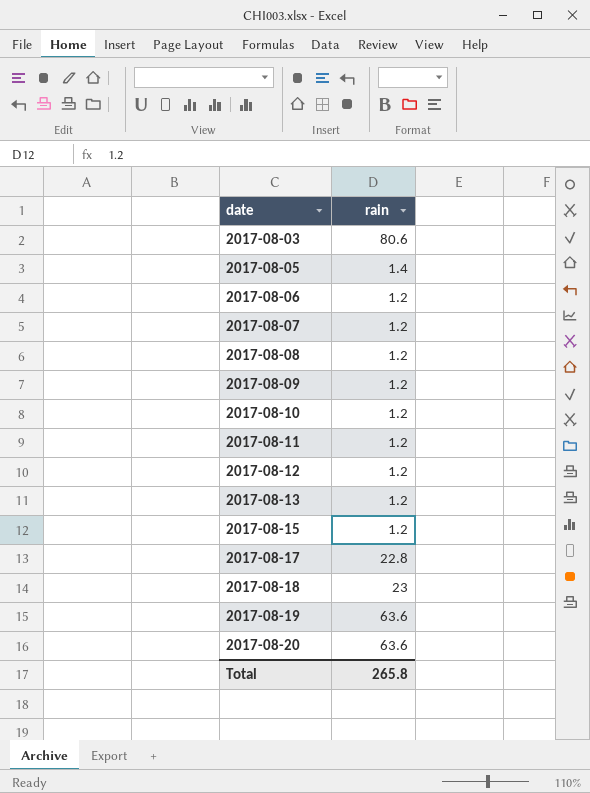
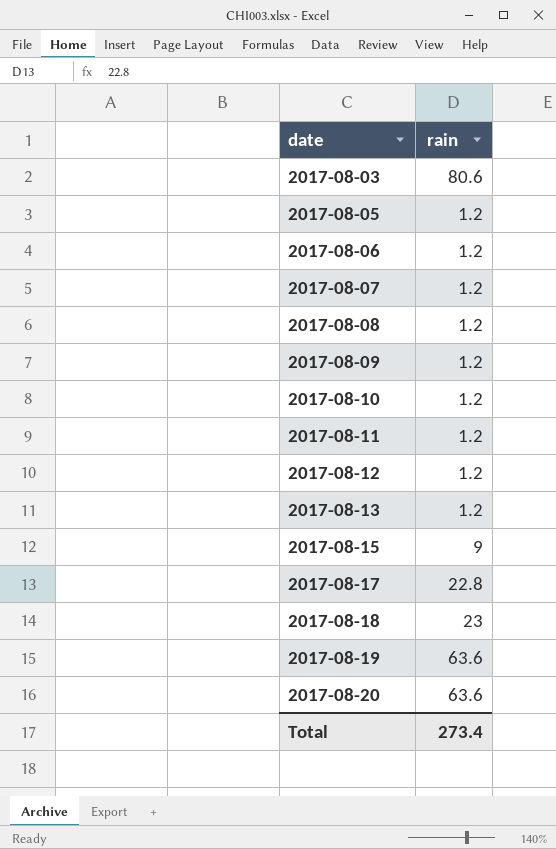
2017-08-05 | rain: 1.4 -> 1.2
2017-08-15 | rain: 1.2 -> 9
Total | rain: 265.8 -> 273.4

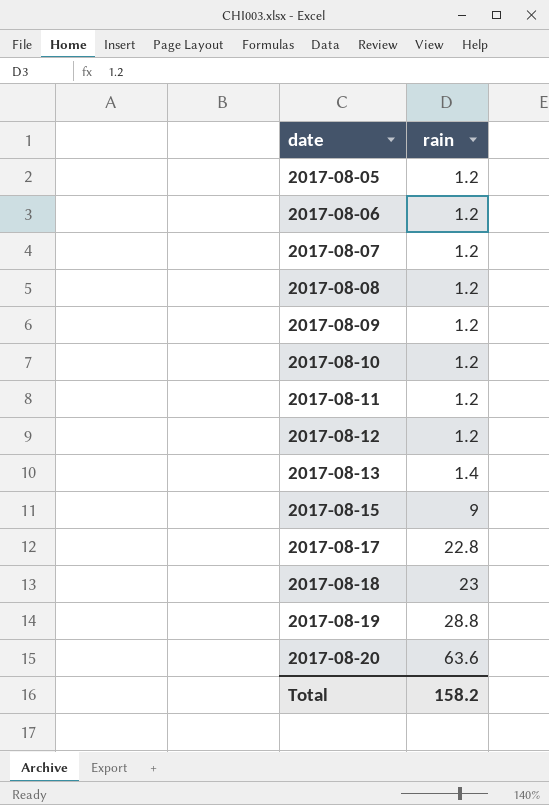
row 2017-08-03: 80.6 -> none
2017-08-13 | rain: 1.2 -> 1.4
2017-08-19 | rain: 63.6 -> 28.8
Total | rain: 273.4 -> 158.2

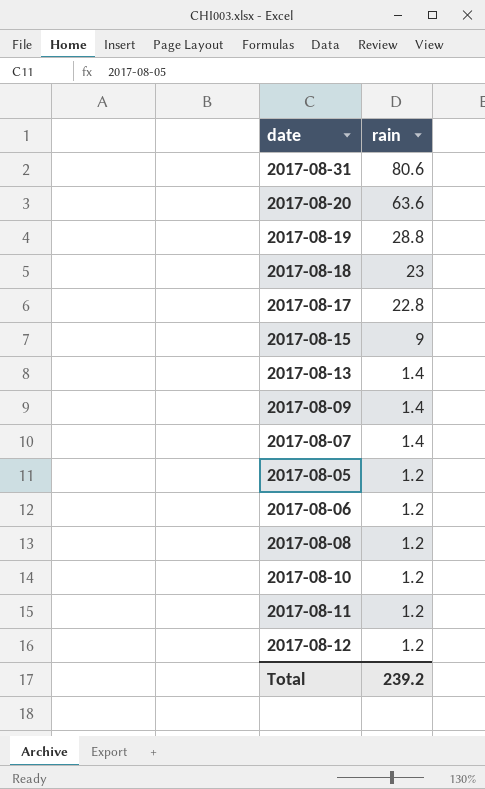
row order: date ascending -> rain descending
row 2017-08-31: none -> 80.6
2017-08-09 | rain: 1.2 -> 1.4
2017-08-07 | rain: 1.2 -> 1.4
Total | rain: 158.2 -> 239.2

